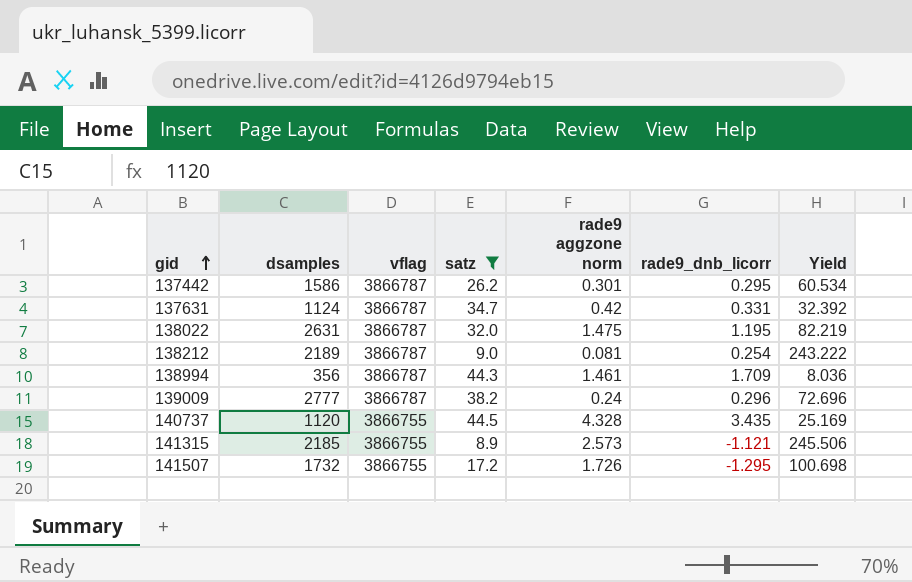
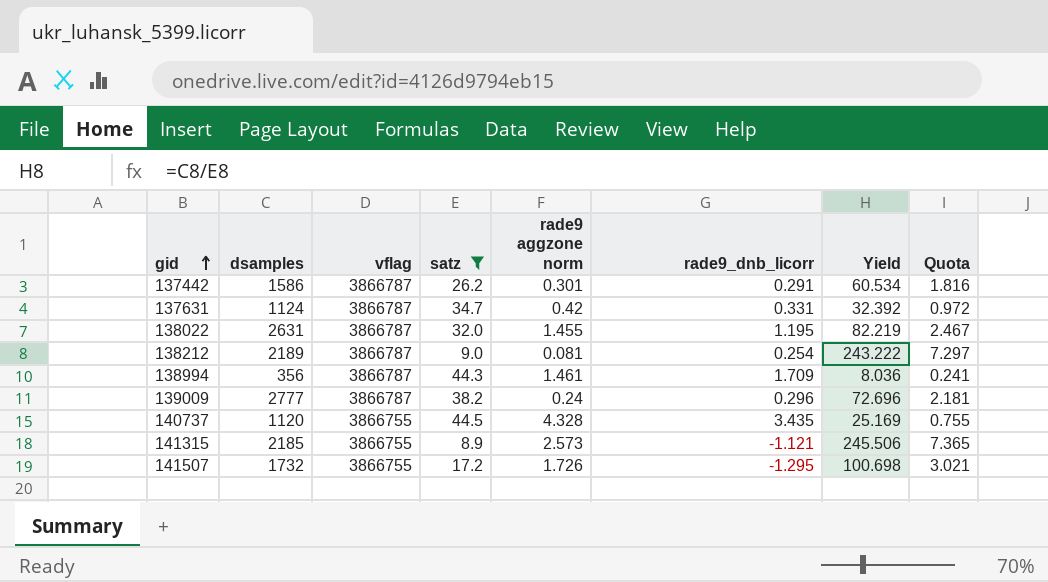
column Quota | formula: none -> [Yield] * 0.03
137442 | rade9_dnb_licorr: 0.295 -> 0.291
138022 | rade9 aggzone norm: 1.475 -> 1.455

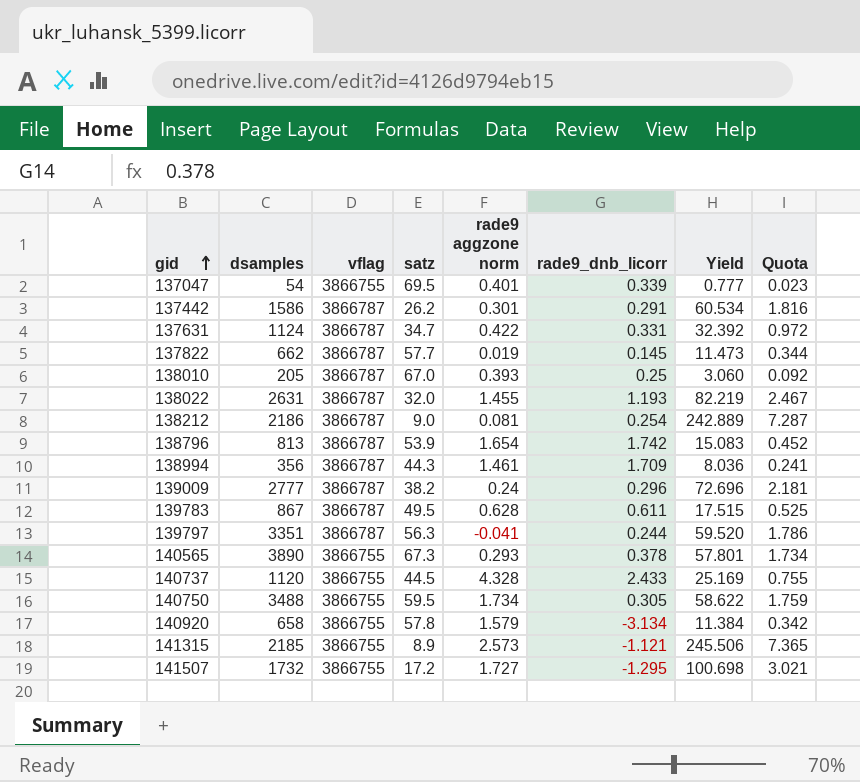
filter: satz <= 44.5 -> none
137631 | rade9 aggzone norm: 0.42 -> 0.422
138022 | rade9_dnb_licorr: 1.195 -> 1.193
138212 | dsamples: 2189 -> 2186
138212 | Yield: 243.222 -> 242.889
138212 | Quota: 7.297 -> 7.287
140737 | rade9_dnb_licorr: 3.435 -> 2.433
141507 | rade9 aggzone norm: 1.726 -> 1.727

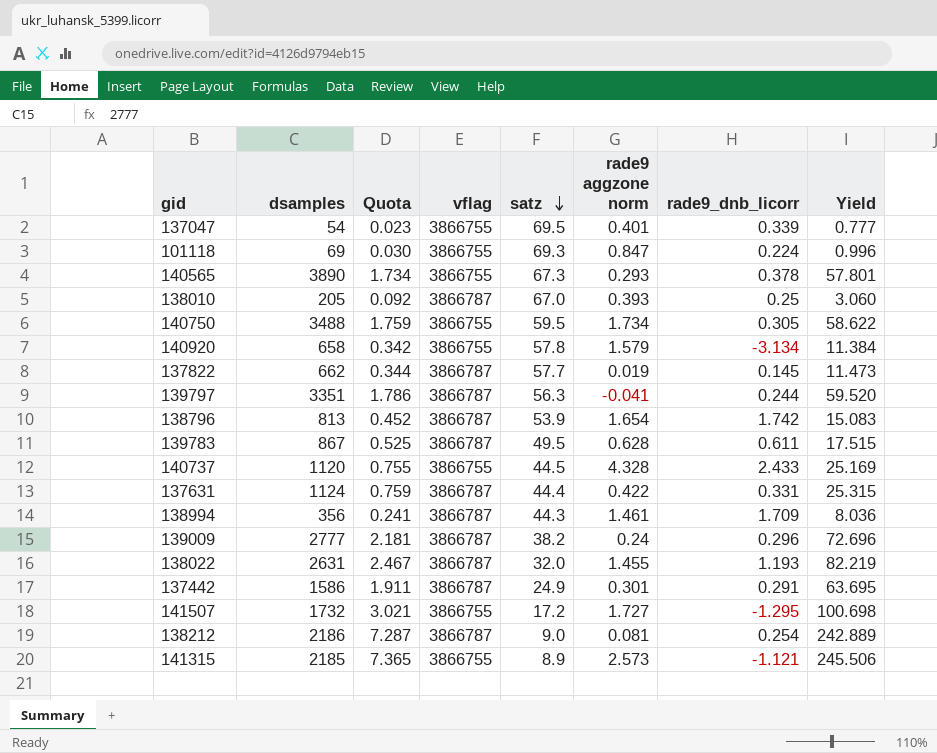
row order: gid ascending -> satz descending
column Quota | position: 8 -> 3
row 101118: none -> 69 | 0.030 | 3866755 | 69.3 | 0.847 | 0.224 | 0.996
137631 | Quota: 0.972 -> 0.759
137631 | satz: 34.7 -> 44.4
137631 | Yield: 32.392 -> 25.315
137442 | Quota: 1.816 -> 1.911
137442 | satz: 26.2 -> 24.9
137442 | Yield: 60.534 -> 63.695

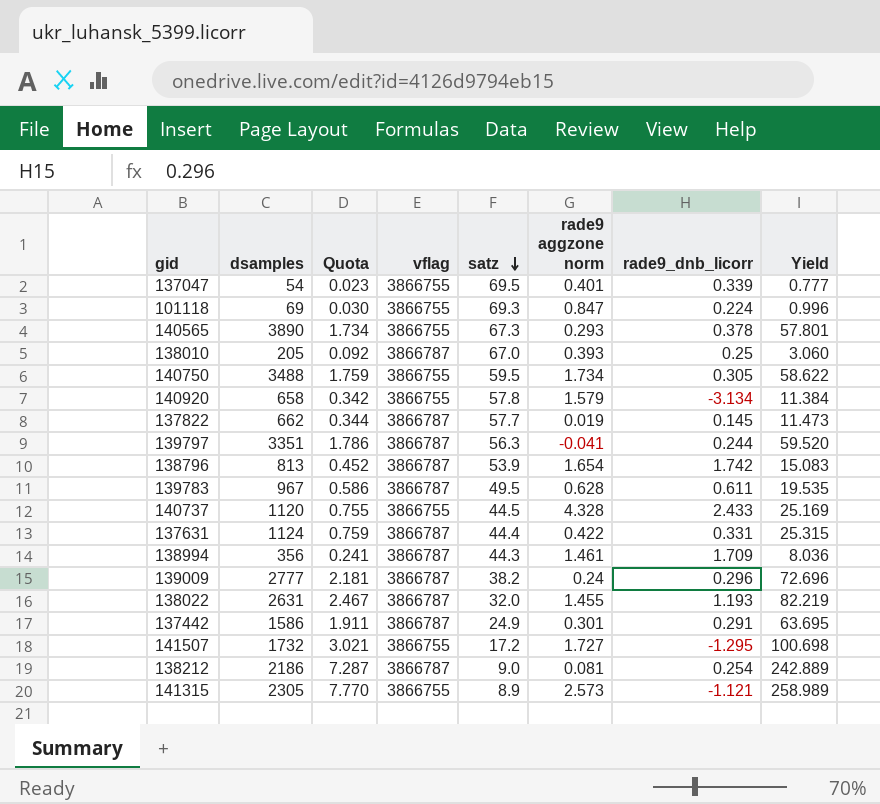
139783 | dsamples: 867 -> 967
139783 | Quota: 0.525 -> 0.586
139783 | Yield: 17.515 -> 19.535
141315 | dsamples: 2185 -> 2305
141315 | Quota: 7.365 -> 7.770
141315 | Yield: 245.506 -> 258.989

